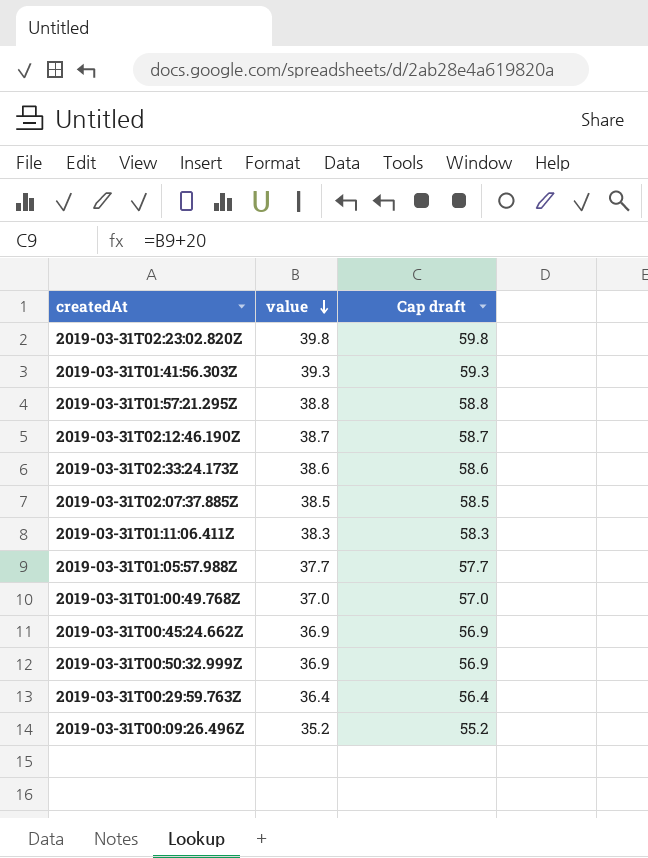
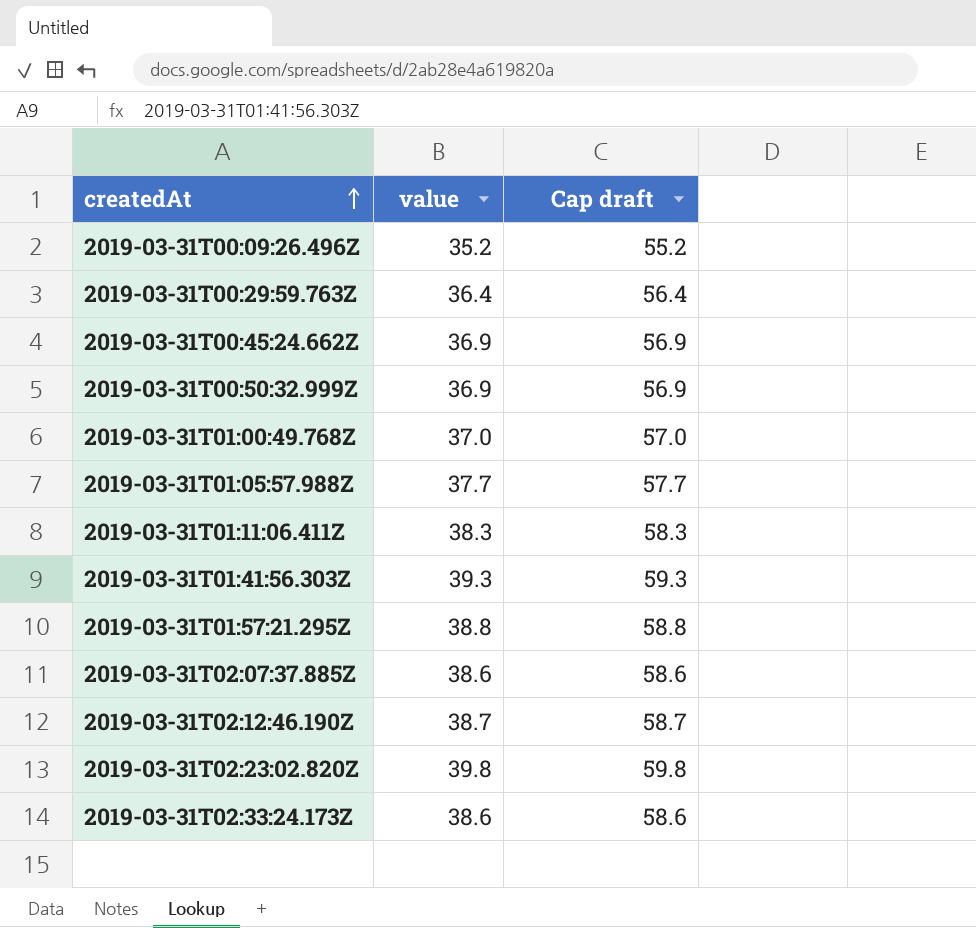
row order: value descending -> createdAt ascending
2019-03-31T02:07:37.885Z | value: 38.5 -> 38.6
2019-03-31T02:07:37.885Z | Cap draft: 58.5 -> 58.6

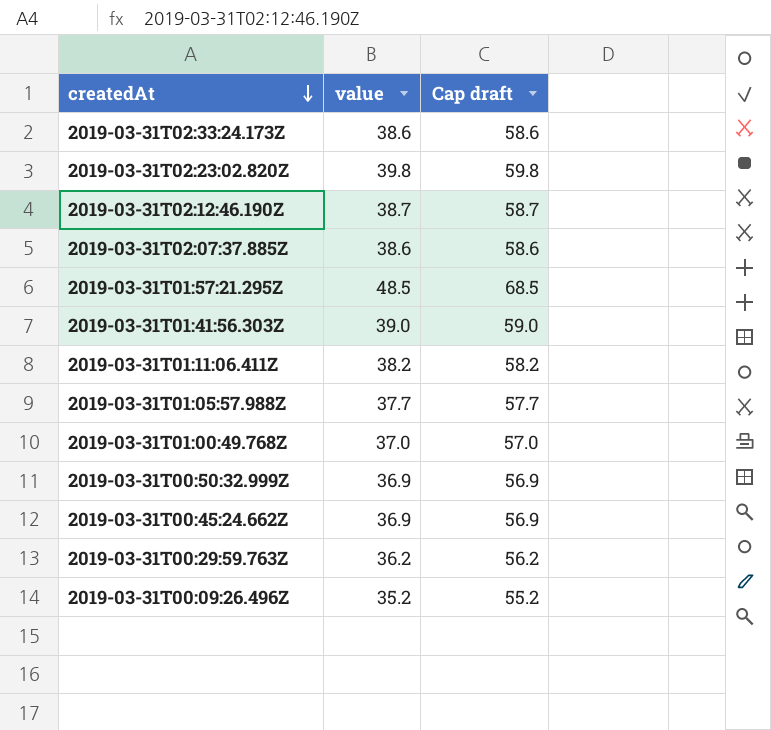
row order: createdAt ascending -> createdAt descending
2019-03-31T01:57:21.295Z | value: 38.8 -> 48.5
2019-03-31T01:57:21.295Z | Cap draft: 58.8 -> 68.5
2019-03-31T01:41:56.303Z | value: 39.3 -> 39.0
2019-03-31T01:41:56.303Z | Cap draft: 59.3 -> 59.0
2019-03-31T01:11:06.411Z | value: 38.3 -> 38.2
2019-03-31T01:11:06.411Z | Cap draft: 58.3 -> 58.2
2019-03-31T00:29:59.763Z | value: 36.4 -> 36.2
2019-03-31T00:29:59.763Z | Cap draft: 56.4 -> 56.2

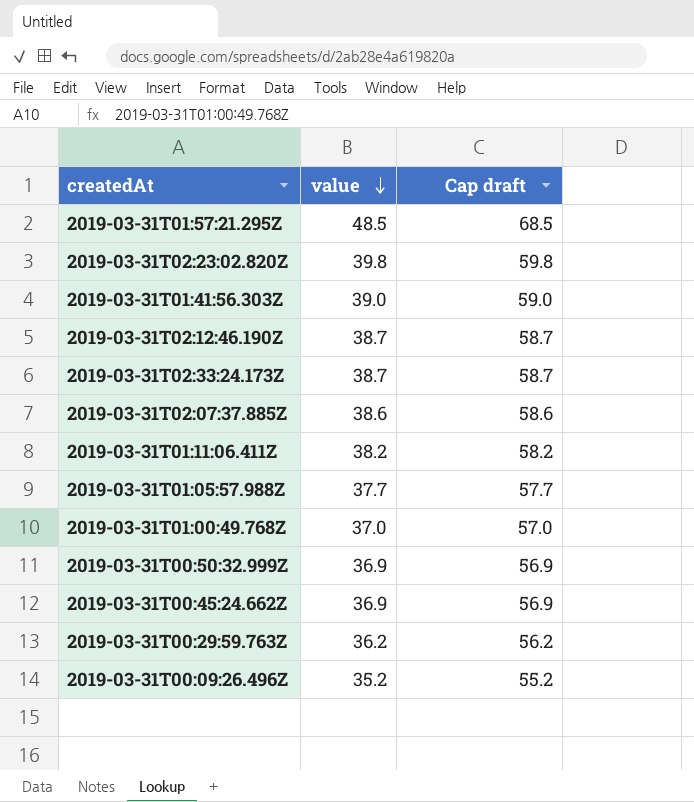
row order: createdAt descending -> value descending
2019-03-31T02:33:24.173Z | value: 38.6 -> 38.7
2019-03-31T02:33:24.173Z | Cap draft: 58.6 -> 58.7

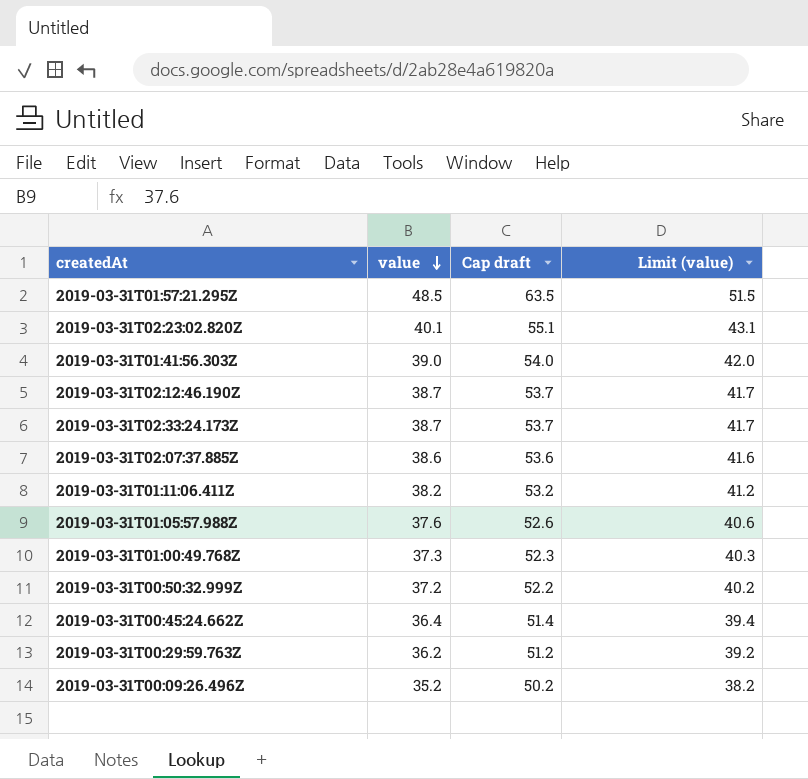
column Cap draft | formula: [value] + 20 -> [value] + 15
column Limit (value) | formula: none -> [value] + 3
2019-03-31T02:23:02.820Z | value: 39.8 -> 40.1
2019-03-31T01:05:57.988Z | value: 37.7 -> 37.6
2019-03-31T01:00:49.768Z | value: 37.0 -> 37.3
2019-03-31T00:50:32.999Z | value: 36.9 -> 37.2
2019-03-31T00:45:24.662Z | value: 36.9 -> 36.4

